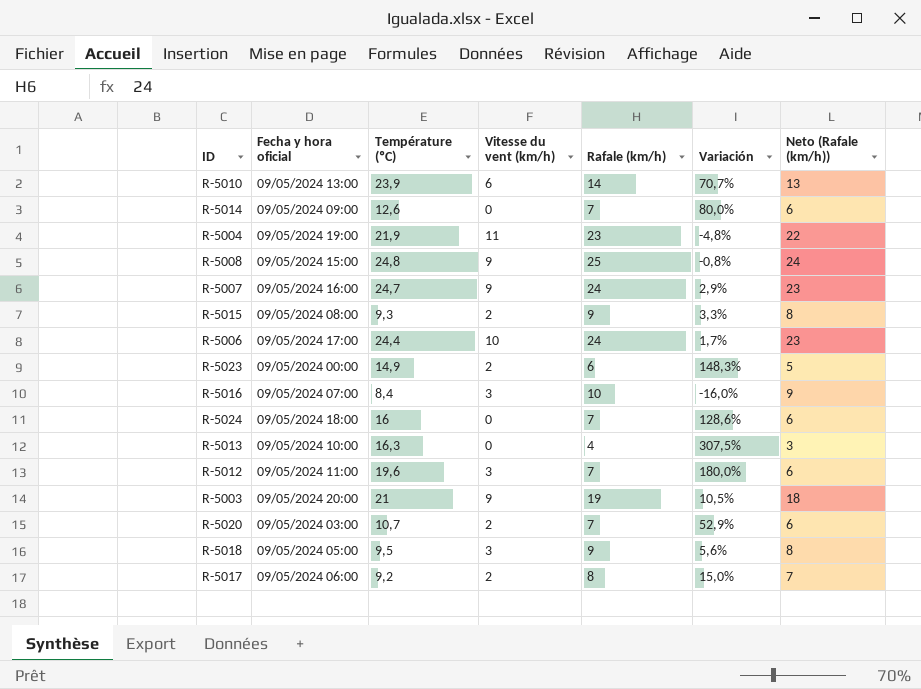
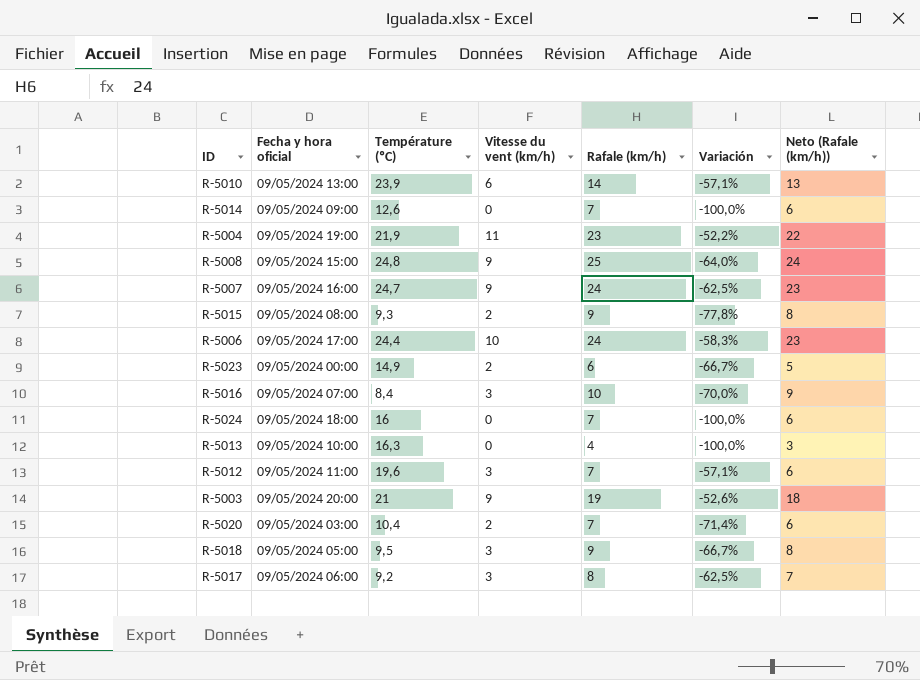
column Variación | formula: ([Température (ºC)] - [Rafale (km/h)]) / [Rafale (km/h)] -> ([Vitesse du vent (km/h)] - [Rafale (km/h)]) / [Rafale (km/h)]
R-5020 | Température (ºC): 10,7 -> 10,4
R-5017 | Vitesse du vent (km/h): 2 -> 3

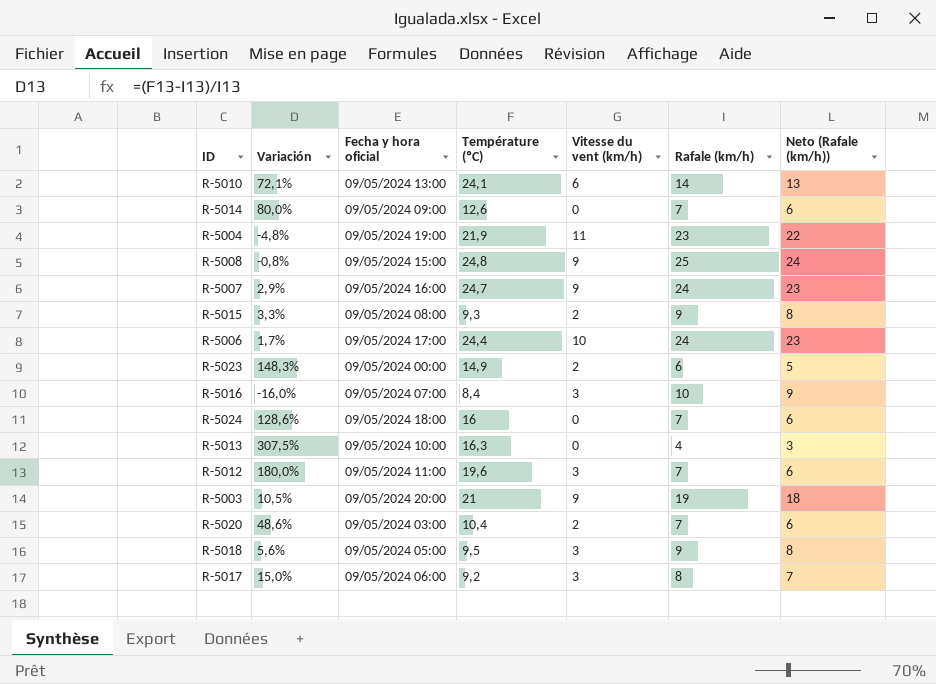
column Variación | formula: ([Vitesse du vent (km/h)] - [Rafale (km/h)]) / [Rafale (km/h)] -> ([Température (ºC)] - [Rafale (km/h)]) / [Rafale (km/h)]
column Variación | position: 6 -> 2
R-5010 | Température (ºC): 23,9 -> 24,1

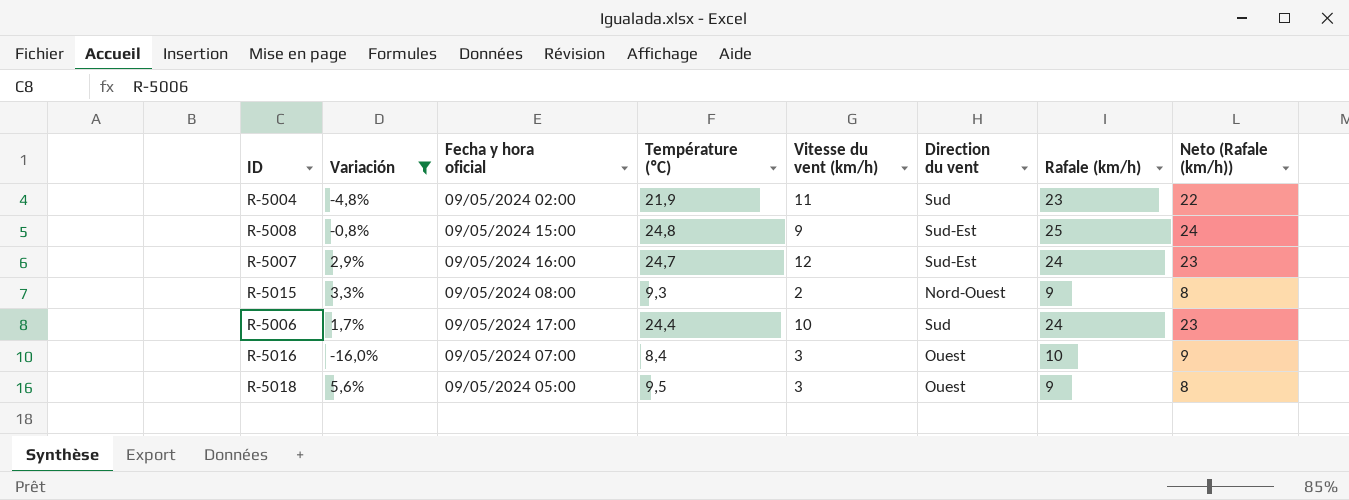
filter: none -> Variación <= 5,6%
column Direction du vent | position: none -> 6
R-5004 | Fecha y hora oficial: 09/05/2024 19:00 -> 09/05/2024 02:00
R-5007 | Vitesse du vent (km/h): 9 -> 12

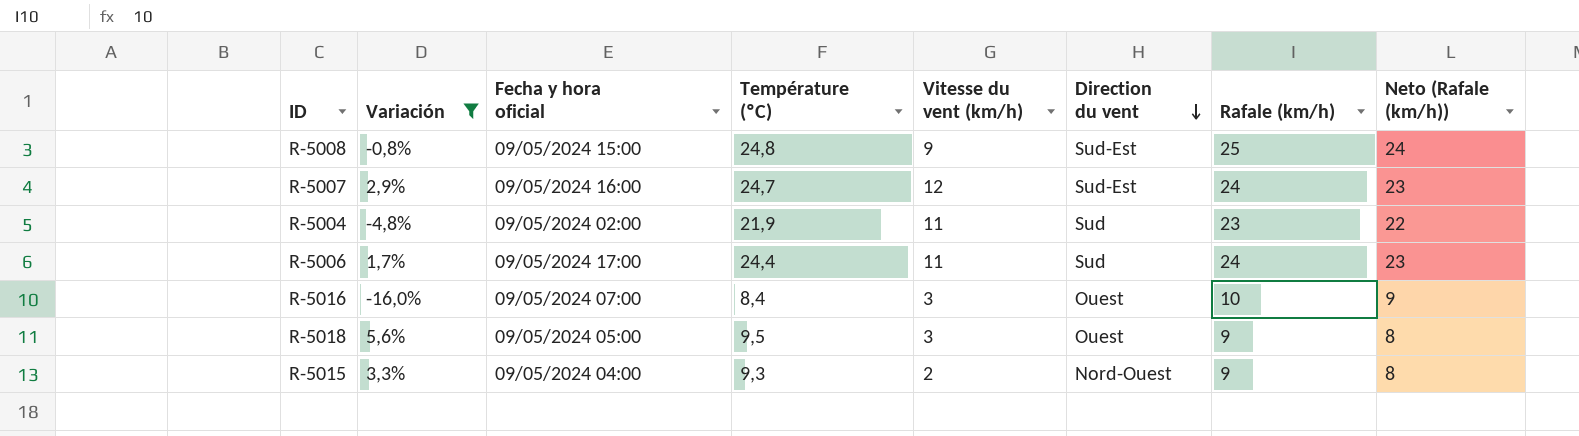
row order: none -> Direction du vent descending
R-5006 | Vitesse du vent (km/h): 10 -> 11
R-5015 | Fecha y hora oficial: 09/05/2024 08:00 -> 09/05/2024 04:00

